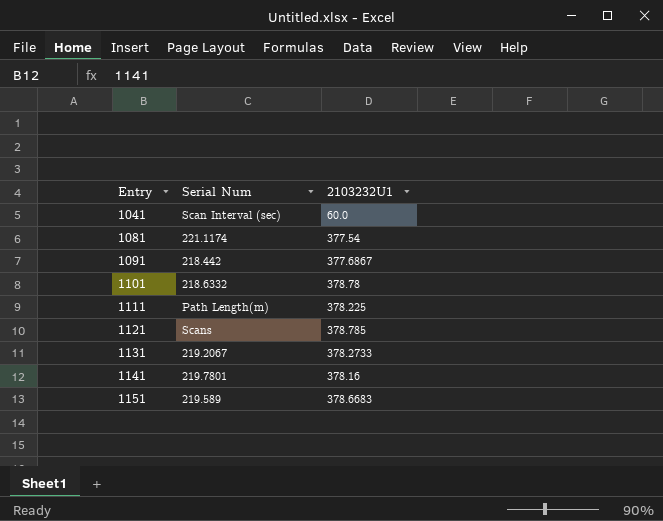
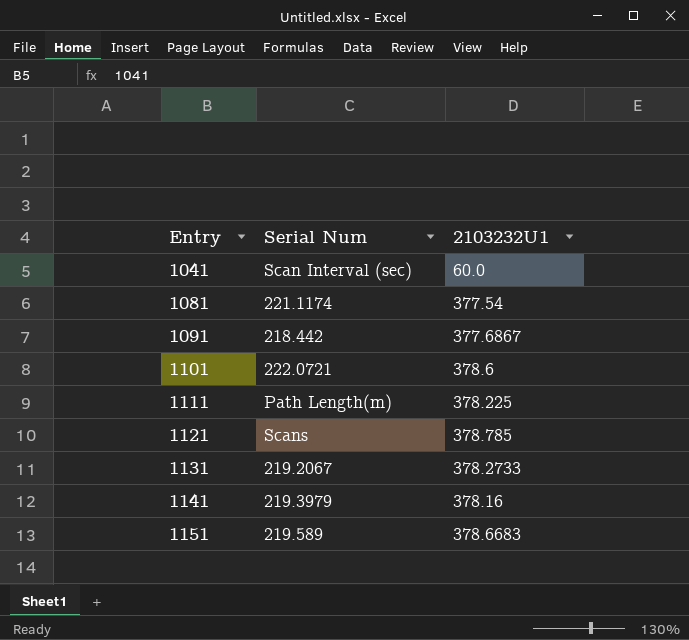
1101 | Serial Num: 218.6332 -> 222.0721
1101 | 2103232U1: 378.78 -> 378.6
1141 | Serial Num: 219.7801 -> 219.3979

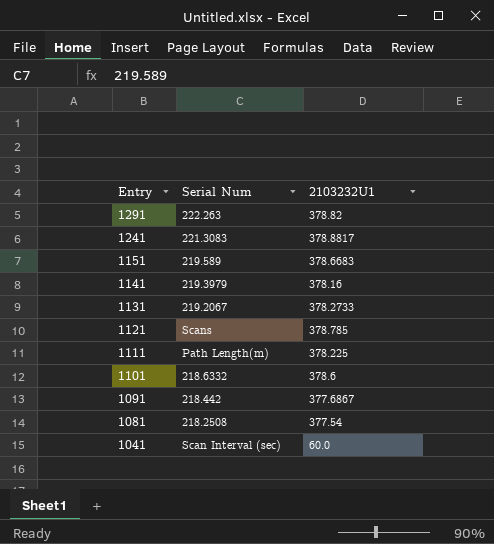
row order: Entry ascending -> Entry descending
row 1291: none -> 222.263 | 378.82
row 1241: none -> 221.3083 | 378.8817
1101 | Serial Num: 222.0721 -> 218.6332
1081 | Serial Num: 221.1174 -> 218.2508

